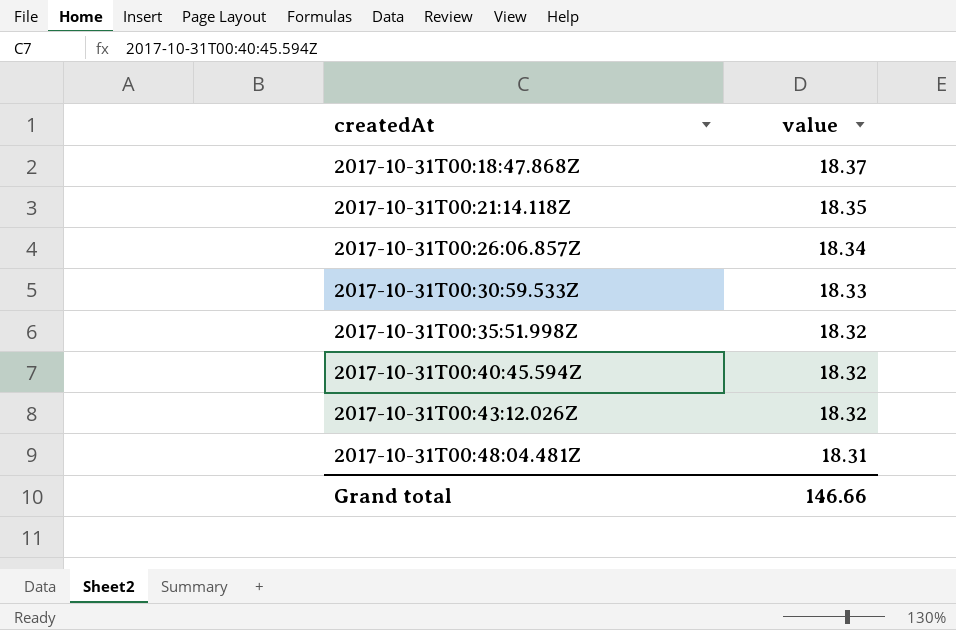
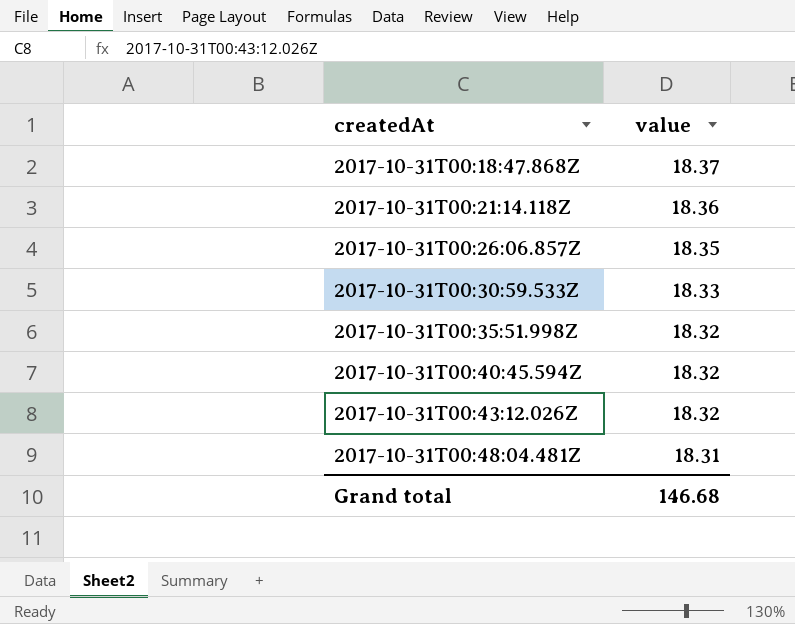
2017-10-31T00:21:14.118Z | value: 18.35 -> 18.36
2017-10-31T00:26:06.857Z | value: 18.34 -> 18.35
Grand total | value: 146.66 -> 146.68

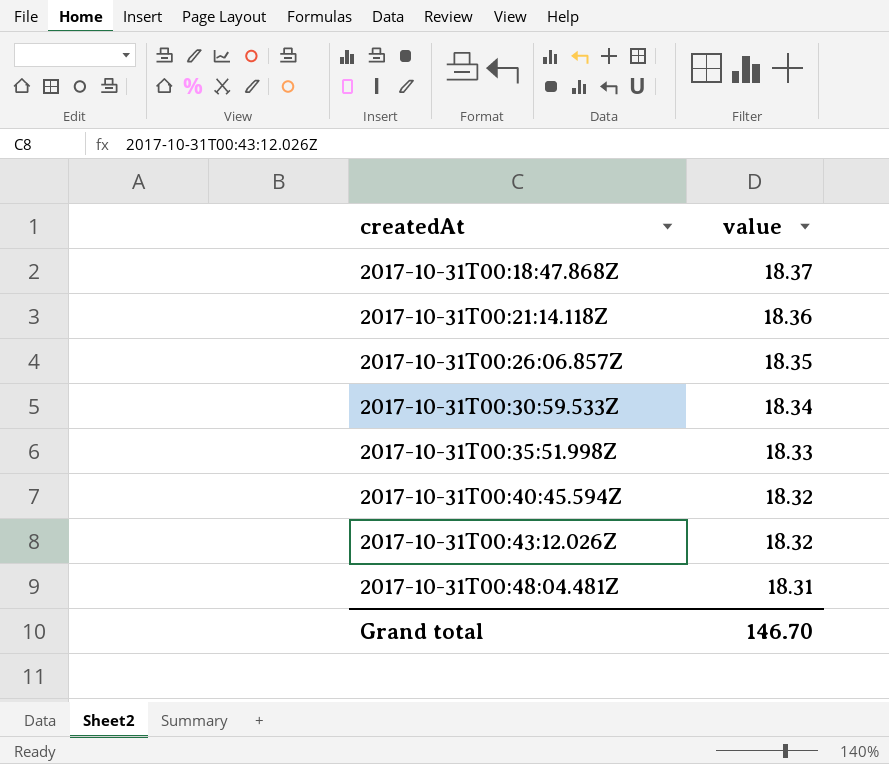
2017-10-31T00:30:59.533Z | value: 18.33 -> 18.34
2017-10-31T00:35:51.998Z | value: 18.32 -> 18.33
Grand total | value: 146.68 -> 146.70

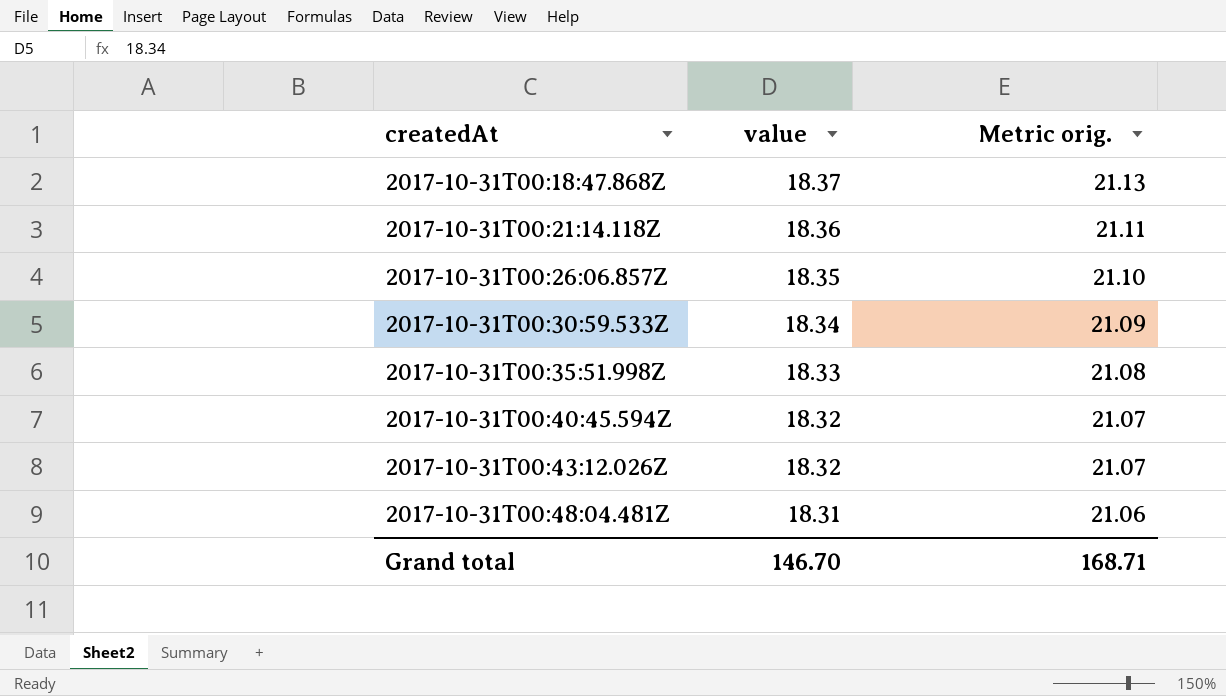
column Metric orig. | formula: none -> [value] * 1.15

